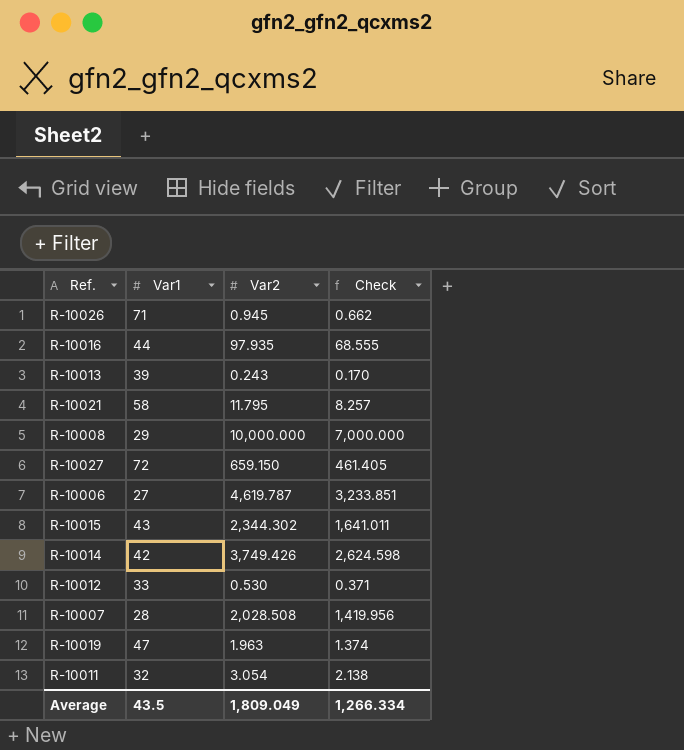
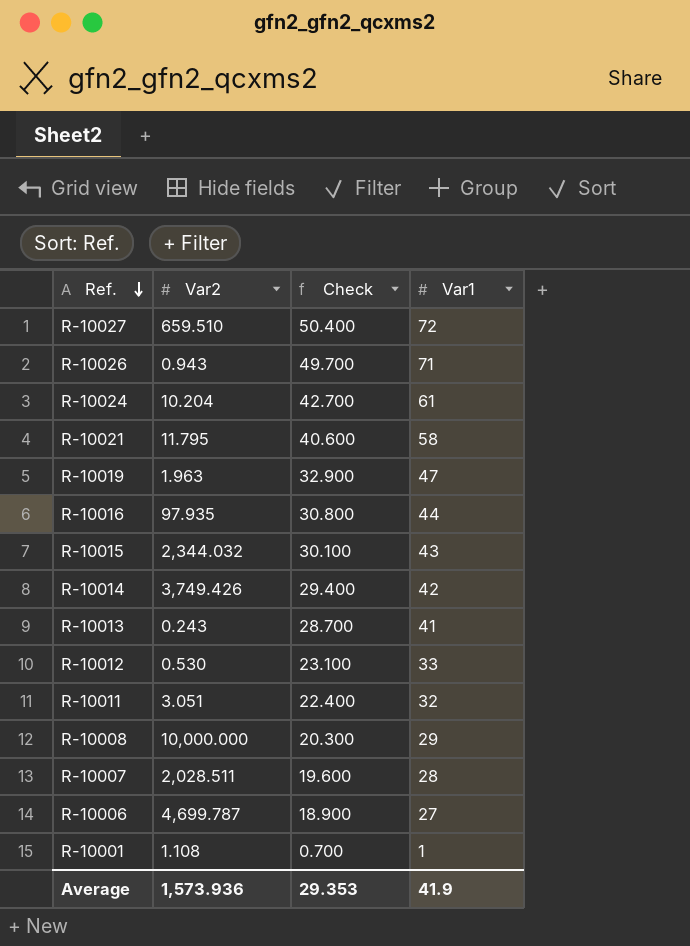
row order: none -> Ref. descending
column Check | formula: [Var2] * 0.7 -> [Var1] * 0.7
column Var1 | position: 2 -> 4
R-10027 | Var2: 659.150 -> 659.510
R-10026 | Var2: 0.945 -> 0.943
row R-10024: none -> 10.204 | 42.700 | 61
R-10015 | Var2: 2,344.302 -> 2,344.032
R-10013 | Var1: 39 -> 41
R-10011 | Var2: 3.054 -> 3.051
R-10007 | Var2: 2,028.508 -> 2,028.511
R-10006 | Var2: 4,619.787 -> 4,699.787
row R-10001: none -> 1.108 | 0.700 | 1
Average | Var2: 1,809.049 -> 1,573.936
Average | Check: 1,266.334 -> 29.353
Average | Var1: 43.5 -> 41.9

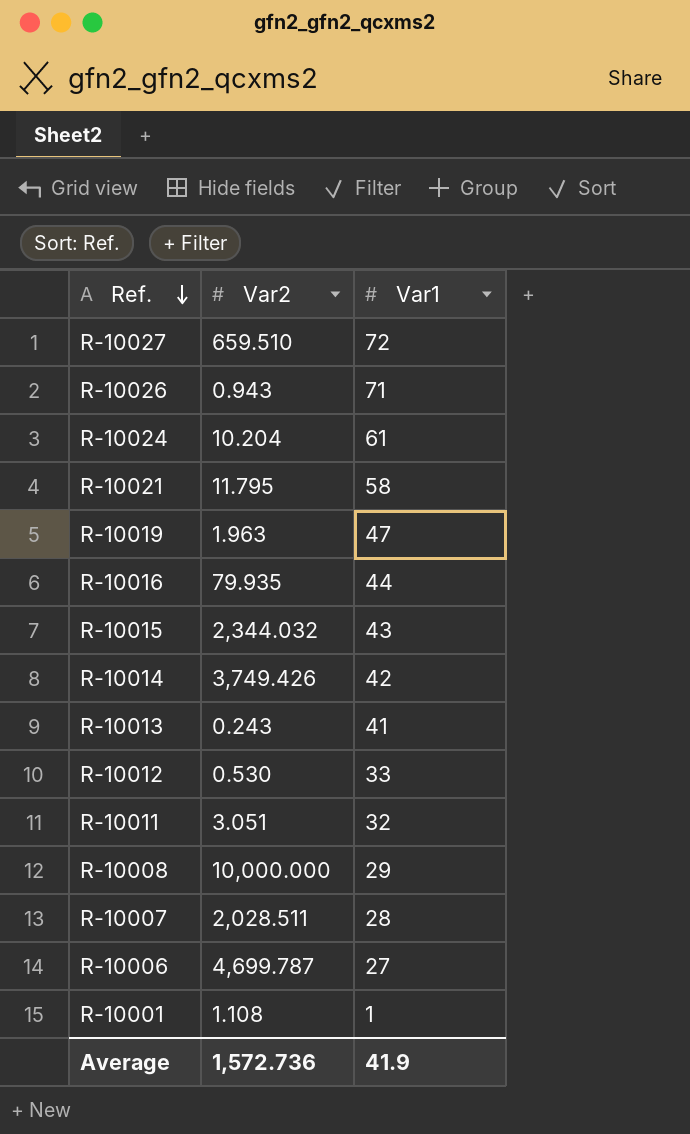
column Check | formula: [Var1] * 0.7 -> none
R-10016 | Var2: 97.935 -> 79.935
Average | Var2: 1,573.936 -> 1,572.736

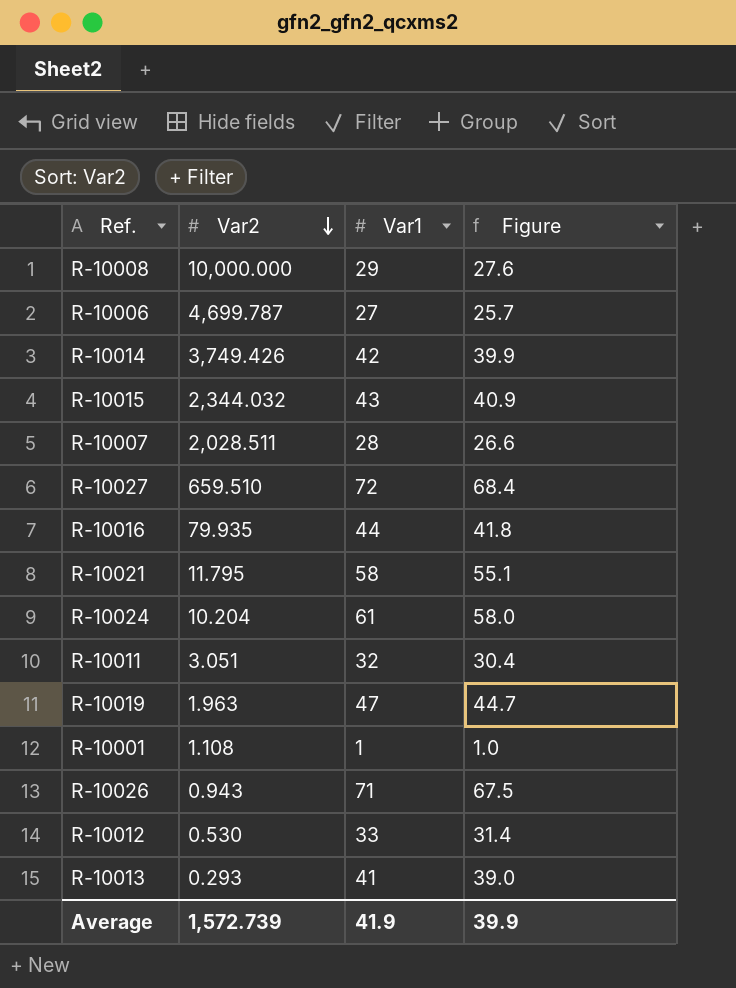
row order: Ref. descending -> Var2 descending
column Figure | formula: none -> [Var1] * 0.95
R-10013 | Var2: 0.243 -> 0.293
Average | Var2: 1,572.736 -> 1,572.739

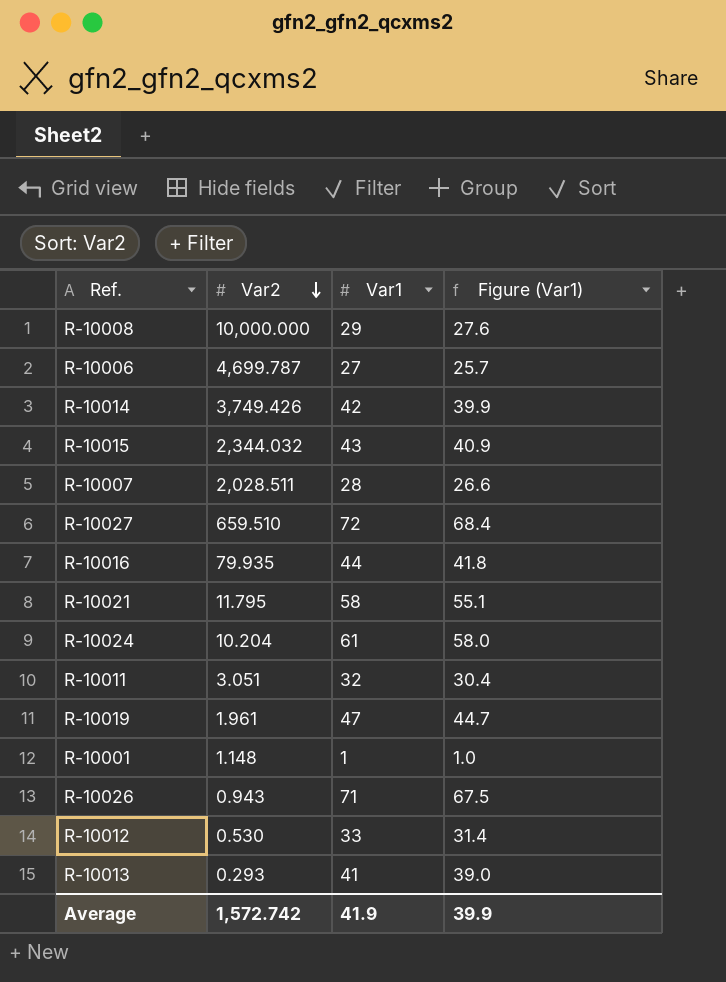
column name: Figure -> Figure (Var1)
R-10019 | Var2: 1.963 -> 1.961
R-10001 | Var2: 1.108 -> 1.148
Average | Var2: 1,572.739 -> 1,572.742

